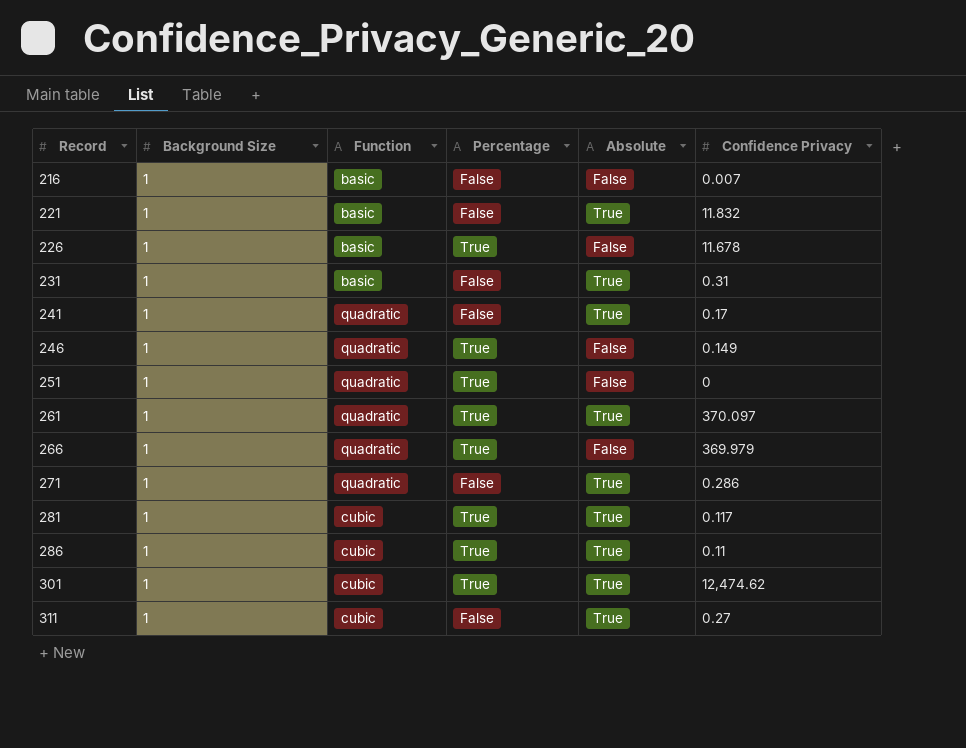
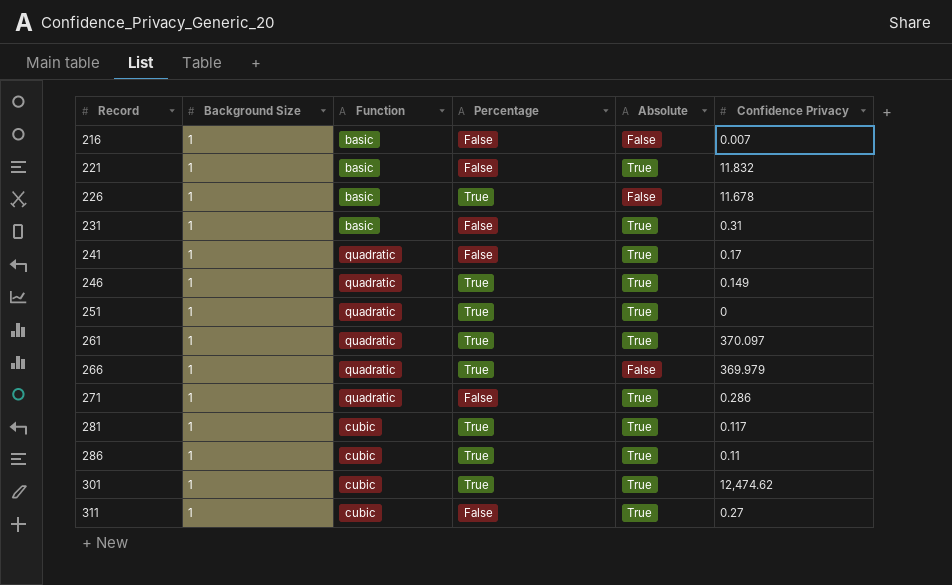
246 | Absolute: False -> True
251 | Absolute: False -> True

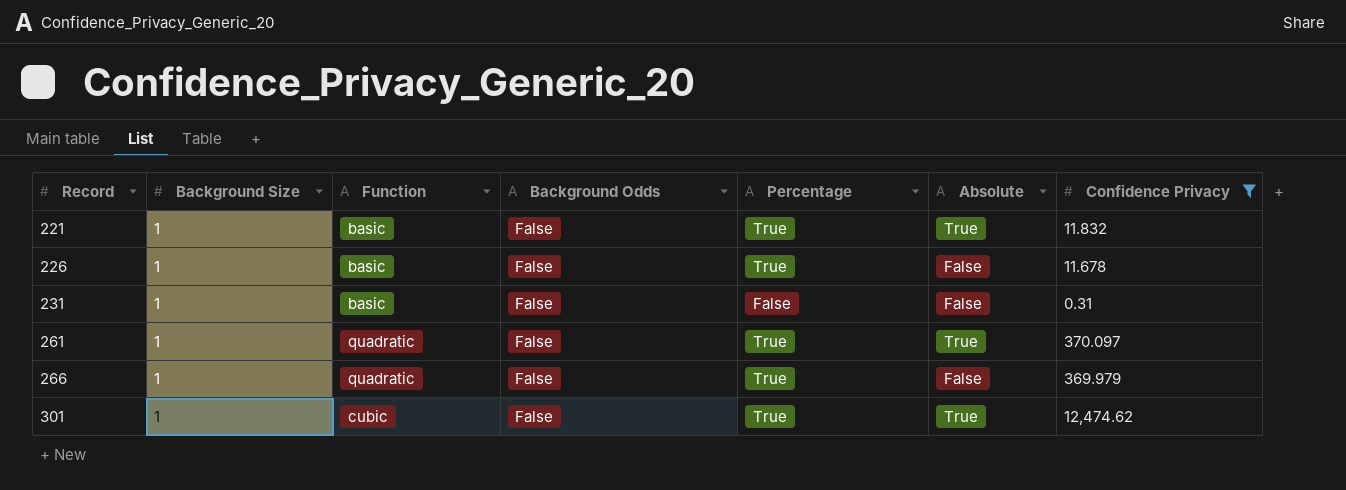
filter: none -> Confidence Privacy >= 0.31
column Background Odds | position: none -> 4
221 | Percentage: False -> True
231 | Absolute: True -> False

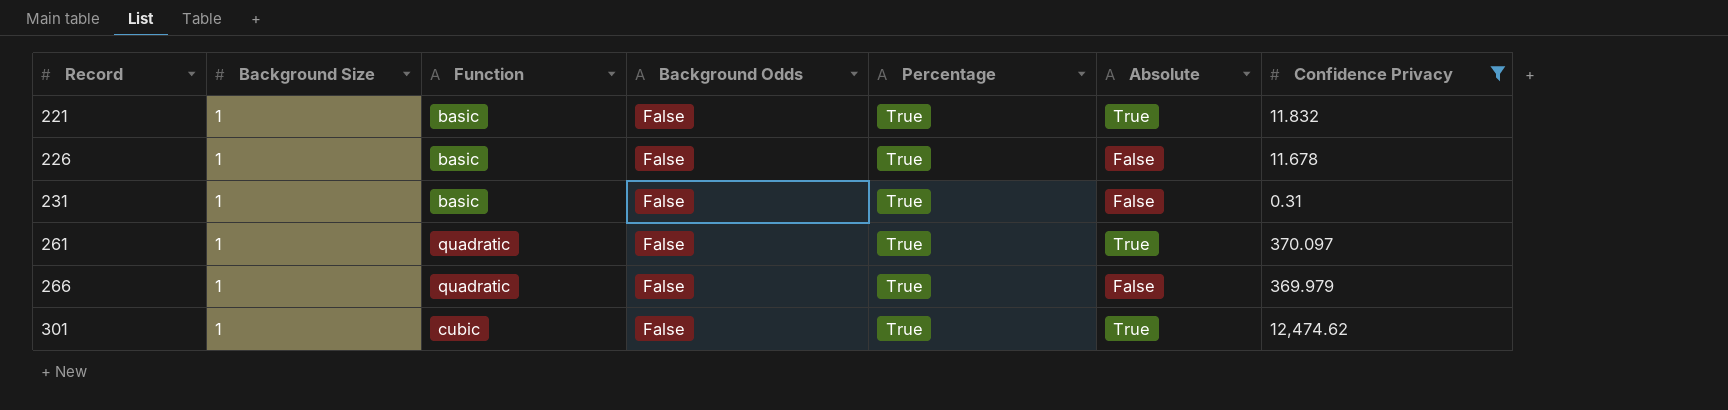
231 | Percentage: False -> True

